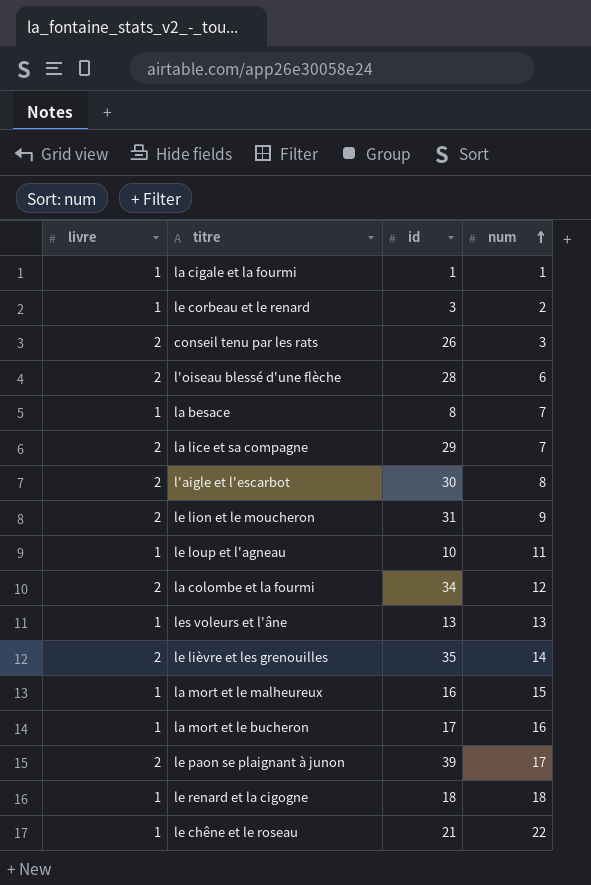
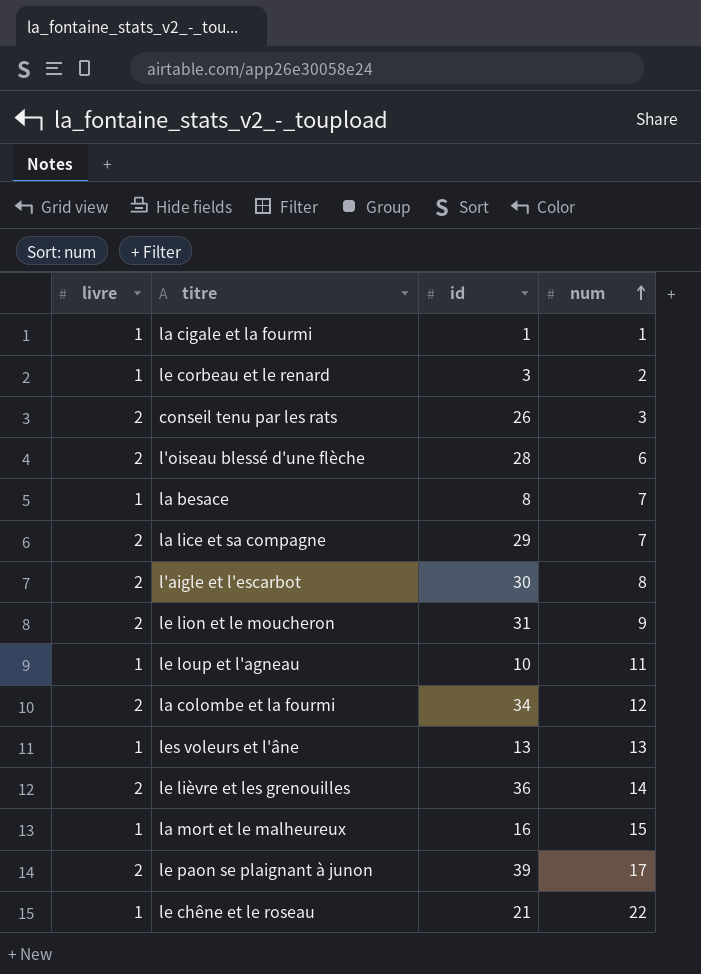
row la mort et le bucheron: 1 | 17 | 16 -> none
row le renard et la cigogne: 1 | 18 | 18 -> none
le lièvre et les grenouilles | id: 35 -> 36

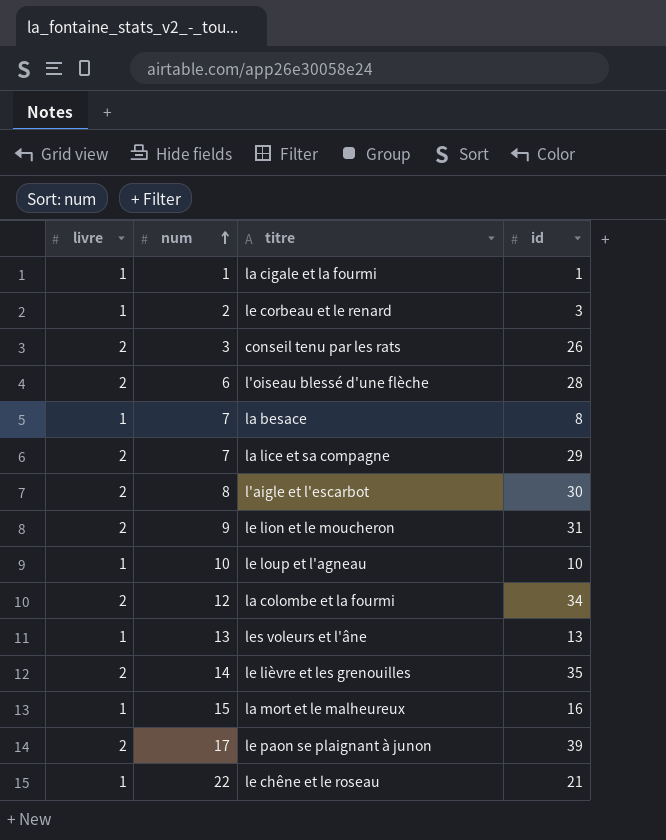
column num | position: 4 -> 2
le loup et l'agneau | num: 11 -> 10
le lièvre et les grenouilles | id: 36 -> 35

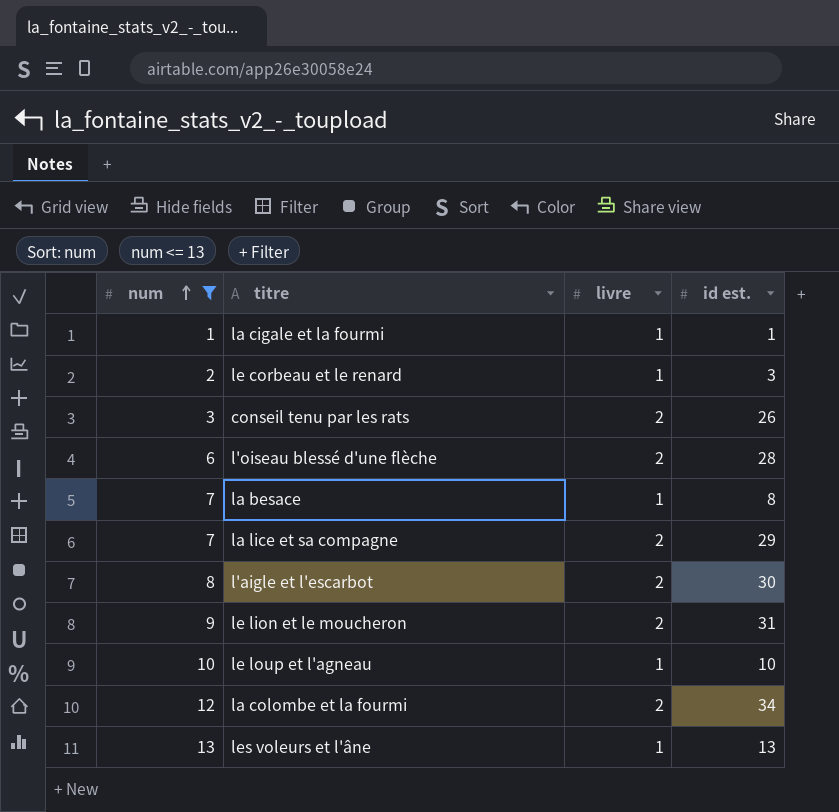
filter: none -> num <= 13
column livre | position: 1 -> 3
column name: id -> id est.

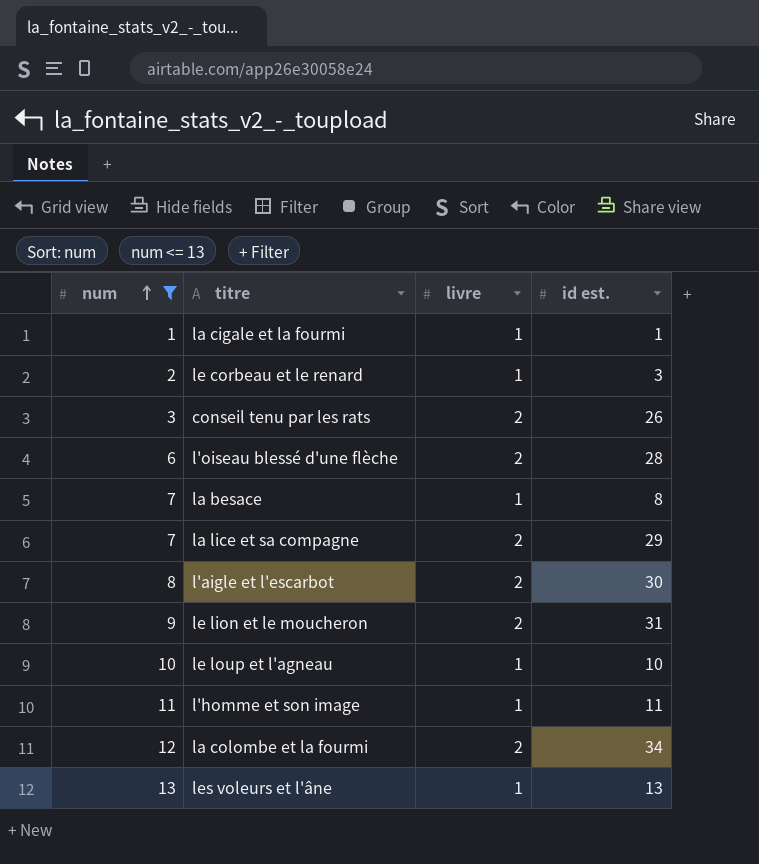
row l'homme et son image: none -> 11 | 1 | 11

